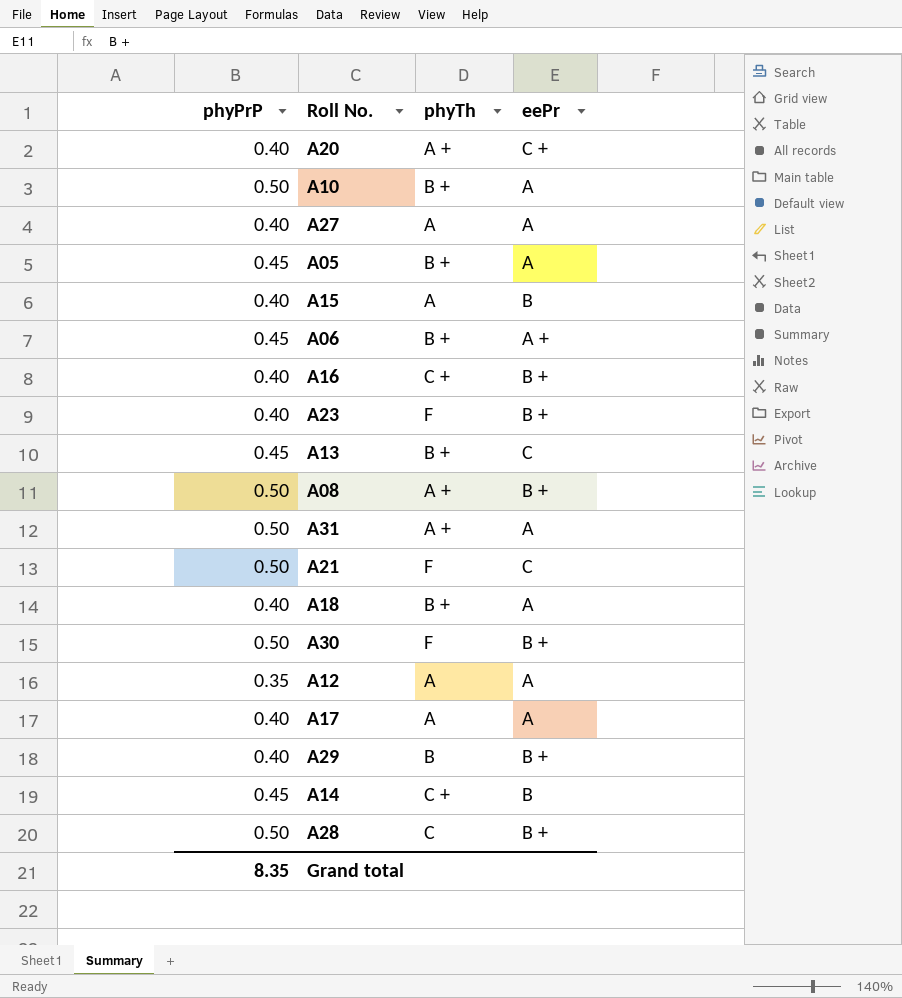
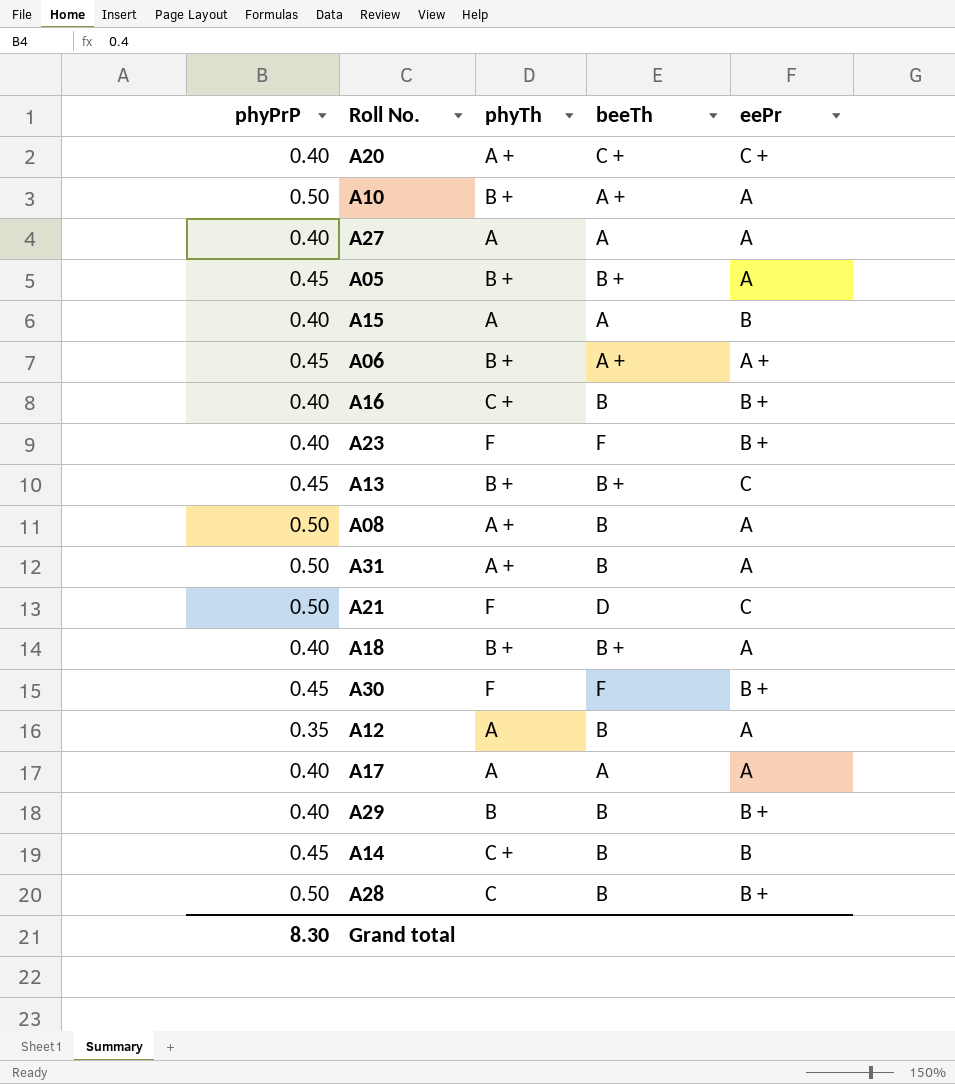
column beeTh | position: none -> 4
A08 | eePr: B + -> A
A30 | phyPrP: 0.50 -> 0.45
Grand total | phyPrP: 8.35 -> 8.30

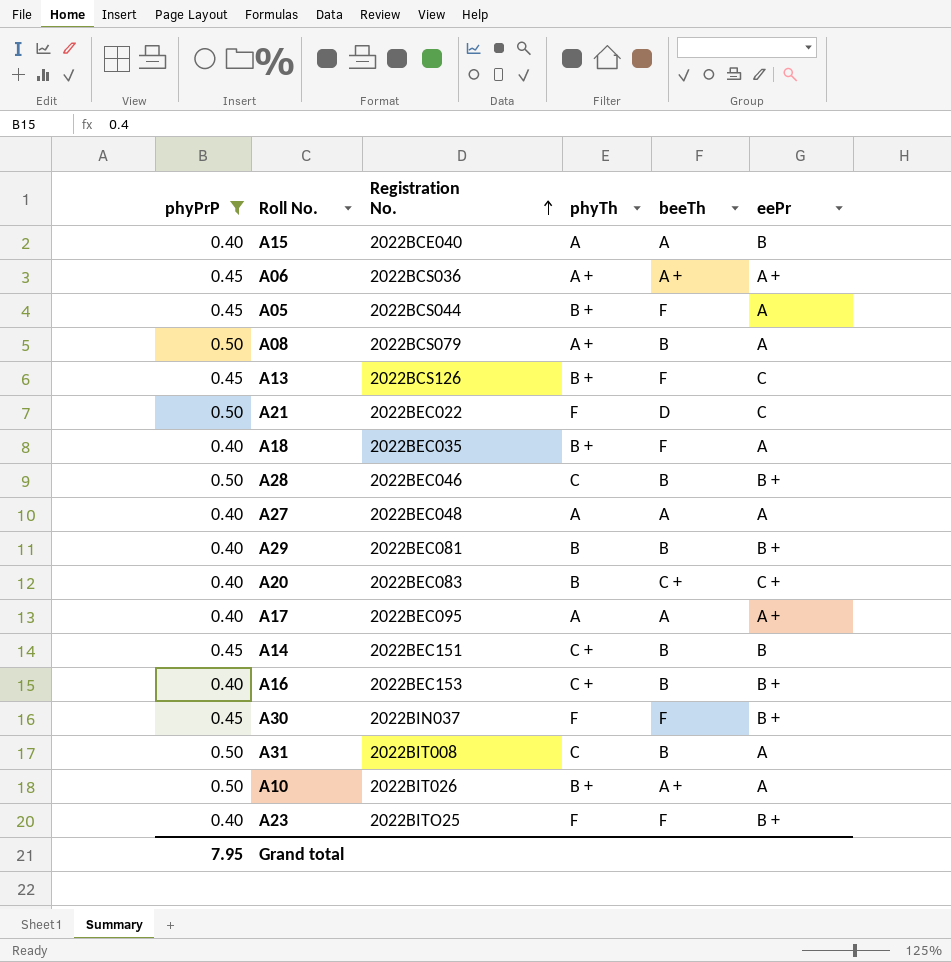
filter: none -> phyPrP != 0.35
row order: none -> Registration No. ascending
column Registration No. | position: none -> 3
A06 | phyTh: B + -> A +
A05 | beeTh: B + -> F
A13 | beeTh: B + -> F
A18 | beeTh: B + -> F
A20 | phyTh: A + -> B
A17 | eePr: A -> A +
A31 | phyTh: A + -> C
Grand total | phyPrP: 8.30 -> 7.95

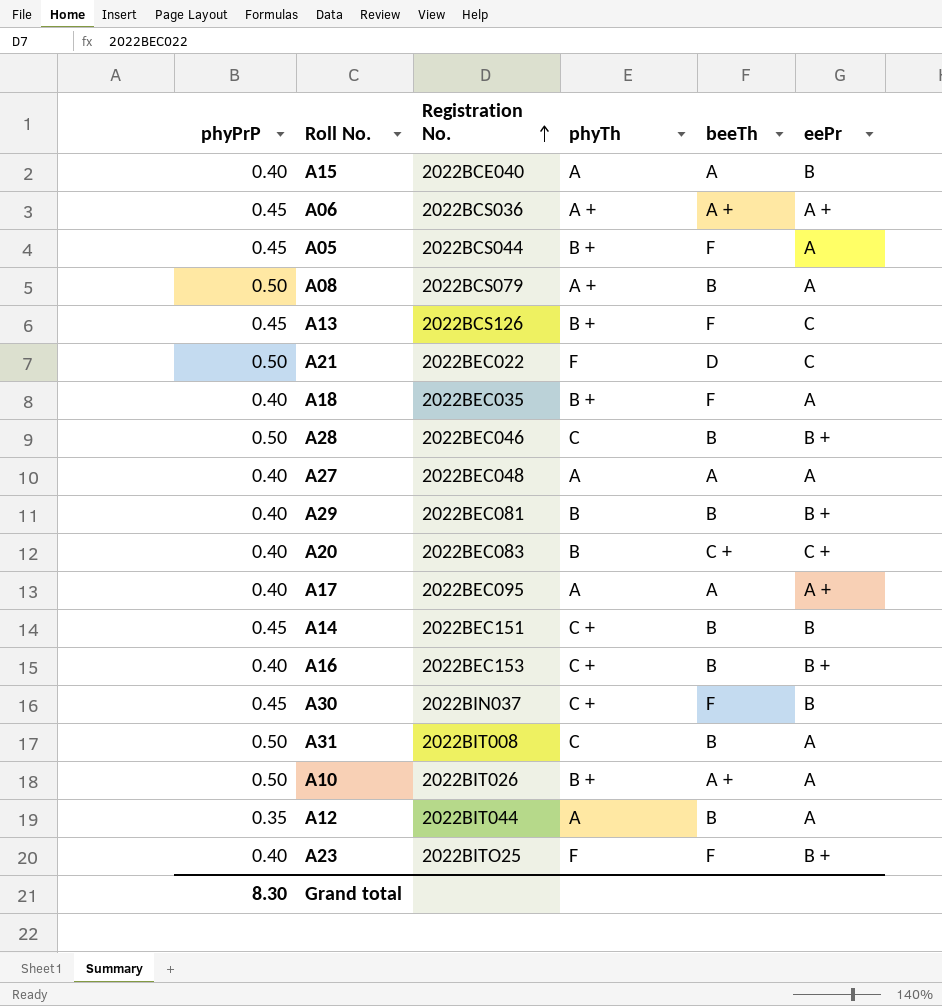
filter: phyPrP != 0.35 -> none
A30 | phyTh: F -> C +
A30 | eePr: B + -> B
Grand total | phyPrP: 7.95 -> 8.30

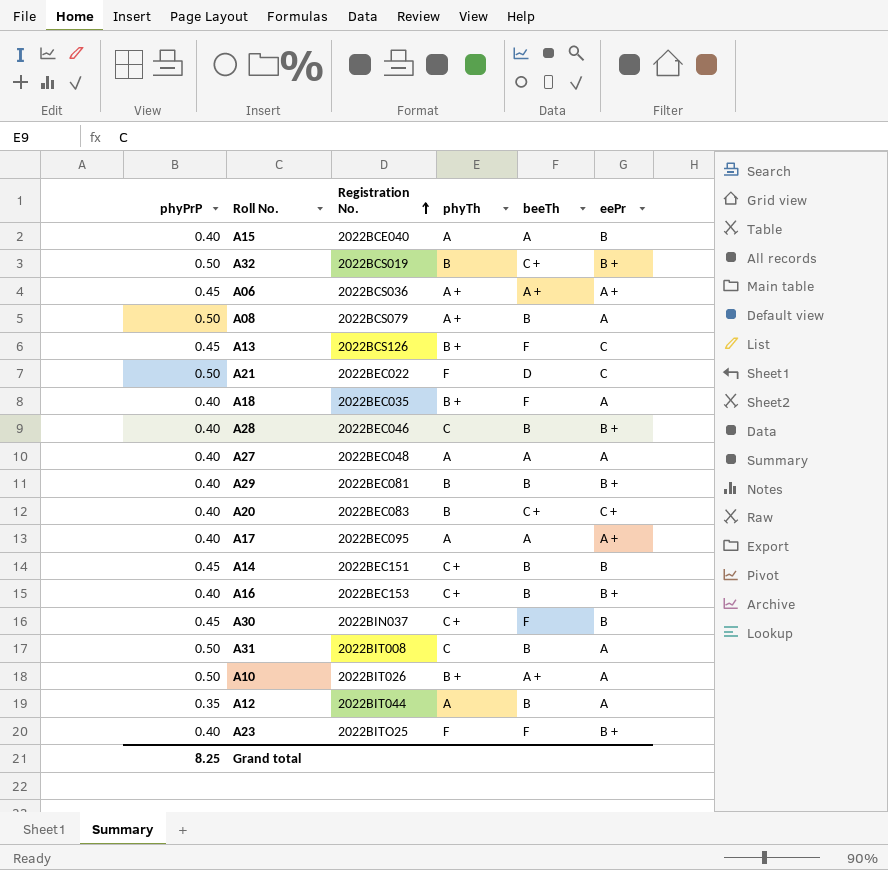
row A05: 0.45 | 2022BCS044 | B + | F | A -> none
row A32: none -> 0.50 | 2022BCS019 | B | C + | B +
A28 | phyPrP: 0.50 -> 0.40
Grand total | phyPrP: 8.30 -> 8.25

